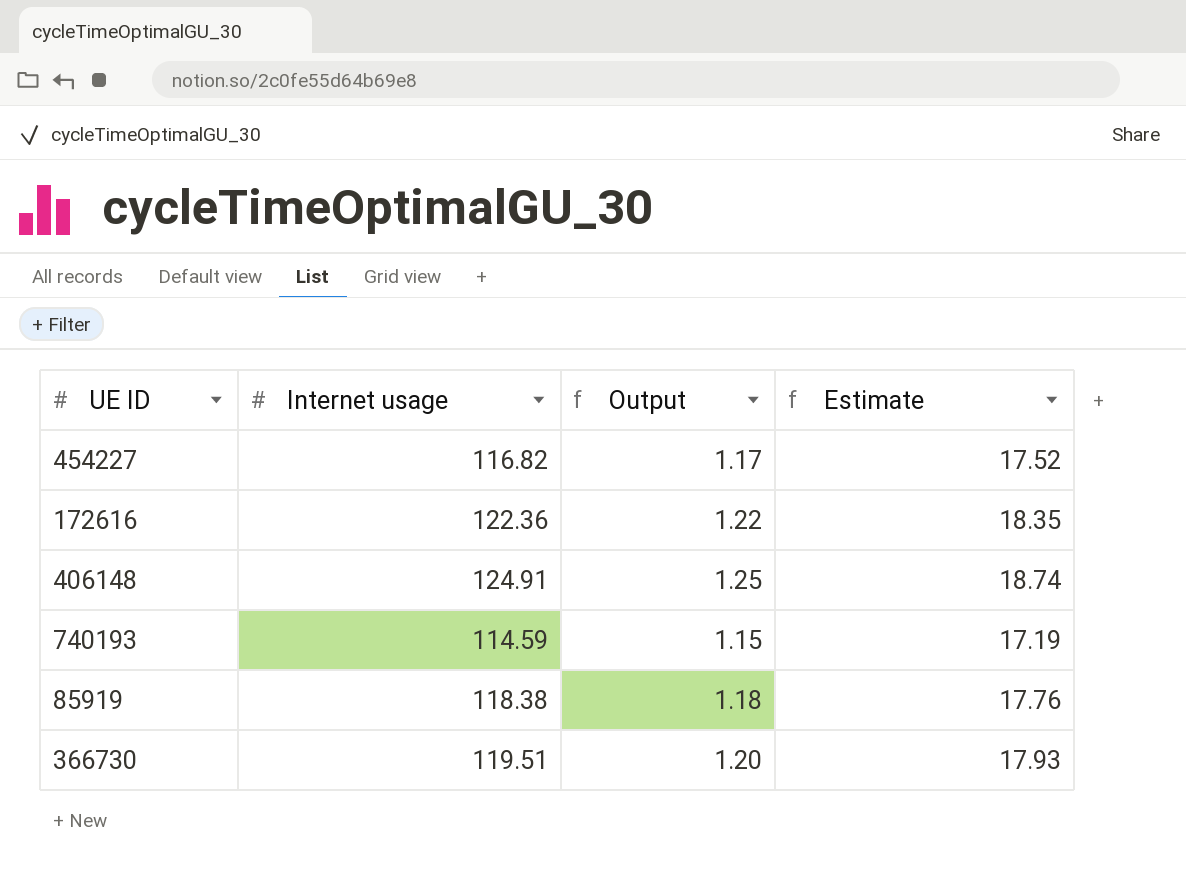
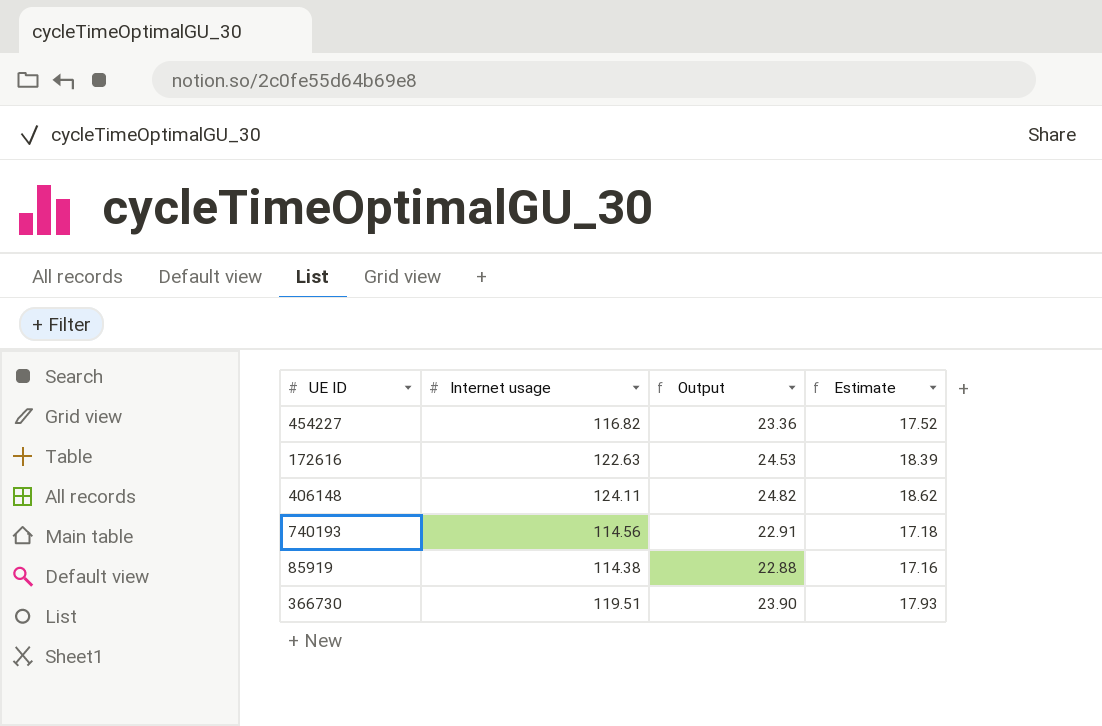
column Output | formula: [Internet usage] * 0.01 -> [Internet usage] * 0.2
172616 | Internet usage: 122.36 -> 122.63
172616 | Estimate: 18.35 -> 18.39
406148 | Internet usage: 124.91 -> 124.11
406148 | Estimate: 18.74 -> 18.62
740193 | Internet usage: 114.59 -> 114.56
740193 | Estimate: 17.19 -> 17.18
85919 | Internet usage: 118.38 -> 114.38
85919 | Estimate: 17.76 -> 17.16

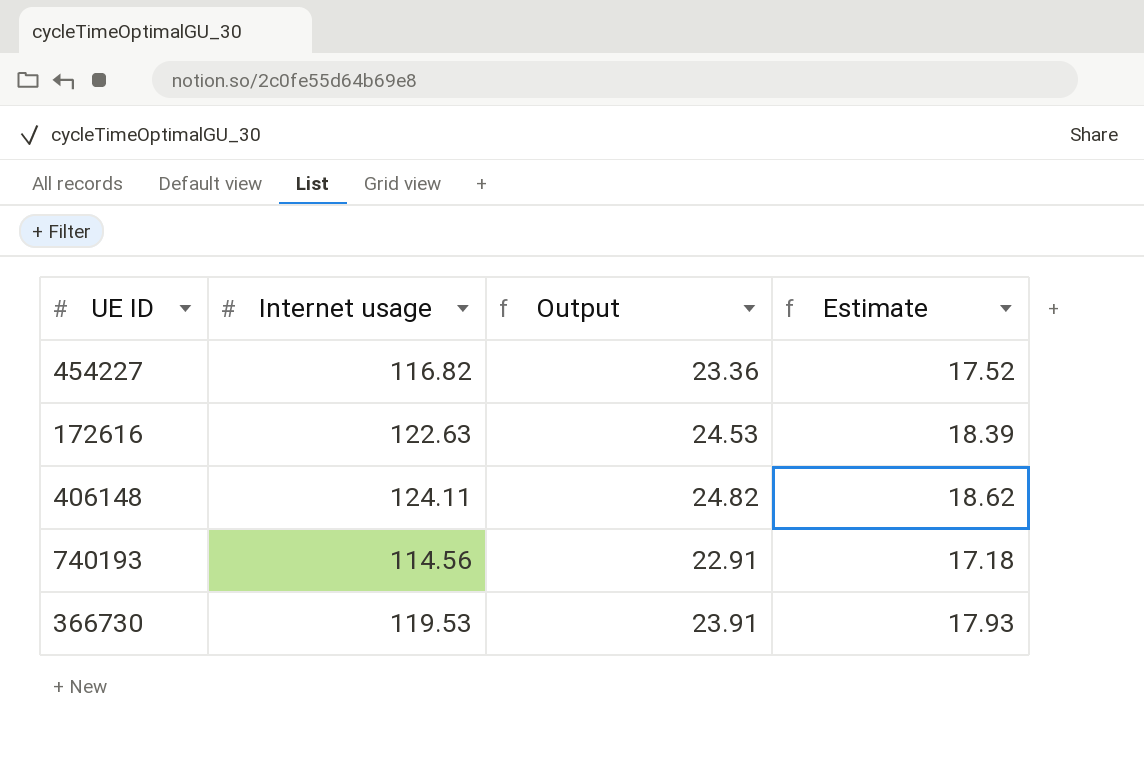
row 85919: 114.38 | 22.88 | 17.16 -> none
366730 | Internet usage: 119.51 -> 119.53
366730 | Output: 23.90 -> 23.91

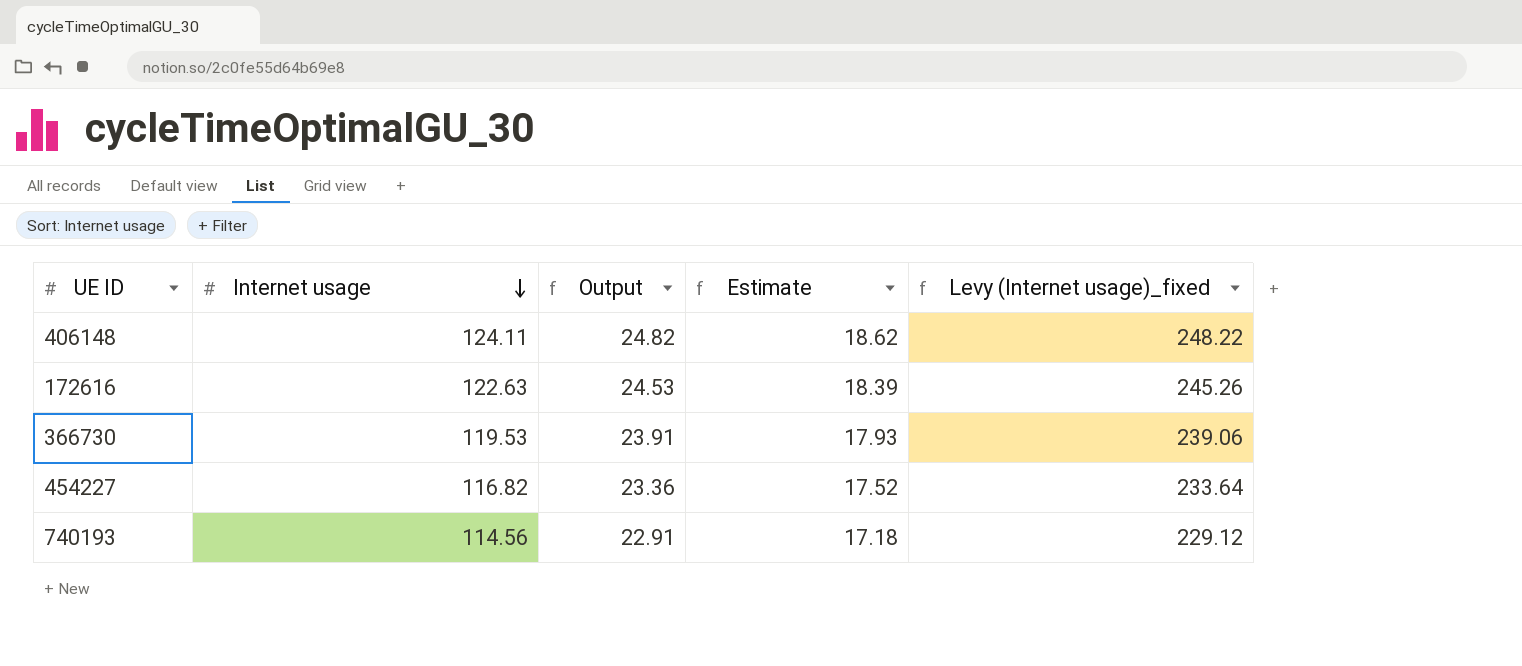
row order: none -> Internet usage descending
column Levy (Internet usage)_fixed | formula: none -> [Internet usage] * 2

